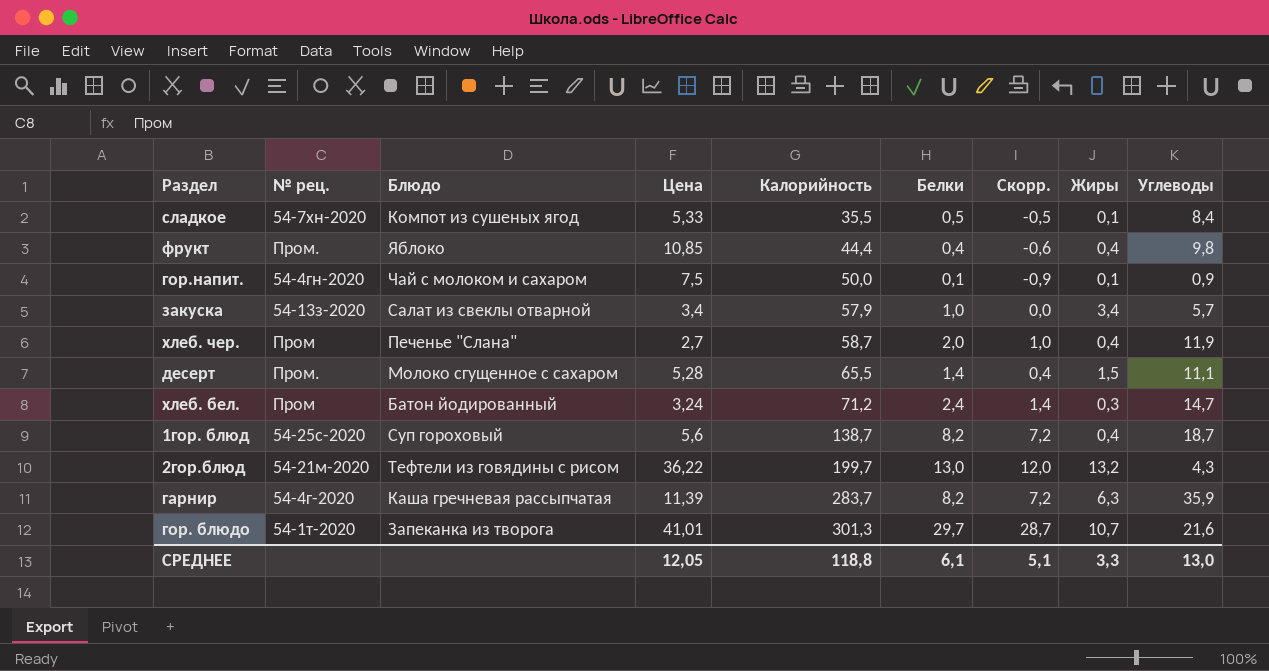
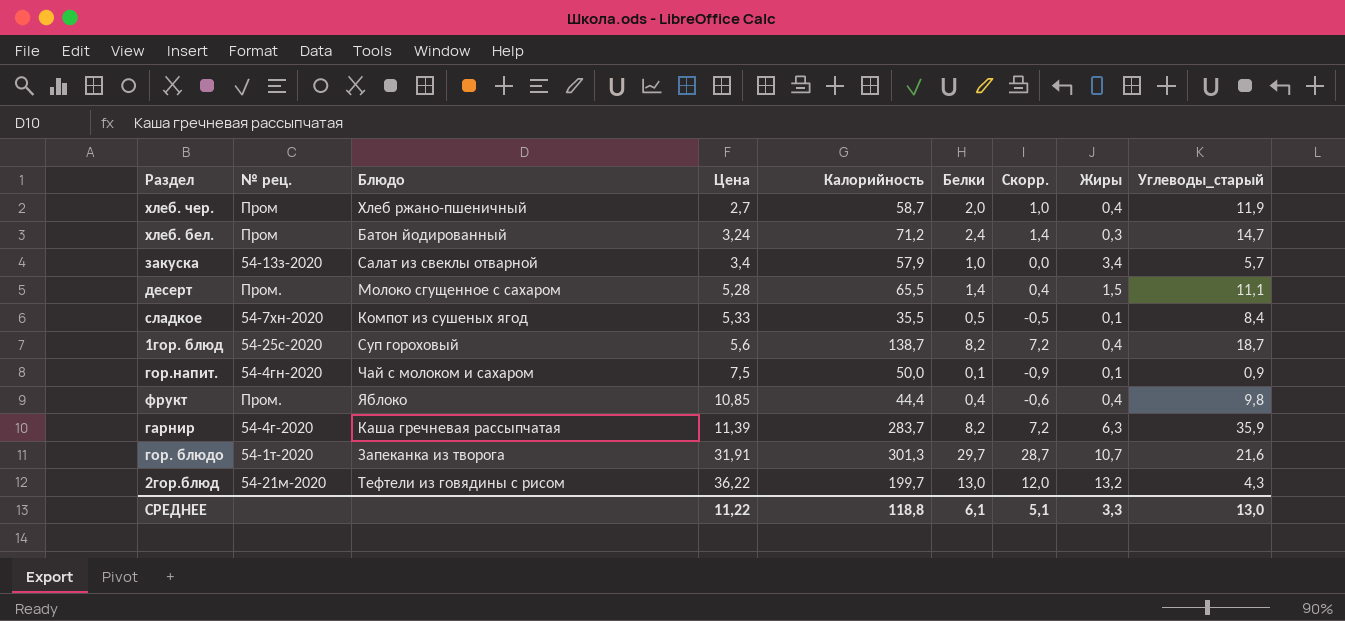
row order: Калорийность ascending -> Цена ascending
column name: Углеводы -> Углеводы_старый
хлеб. чер. | Блюдо: Печенье "Слана" -> Хлеб ржано-пшеничный
гор. блюдо | Цена: 41,01 -> 31,91
СРЕДНЕЕ | Цена: 12,05 -> 11,22

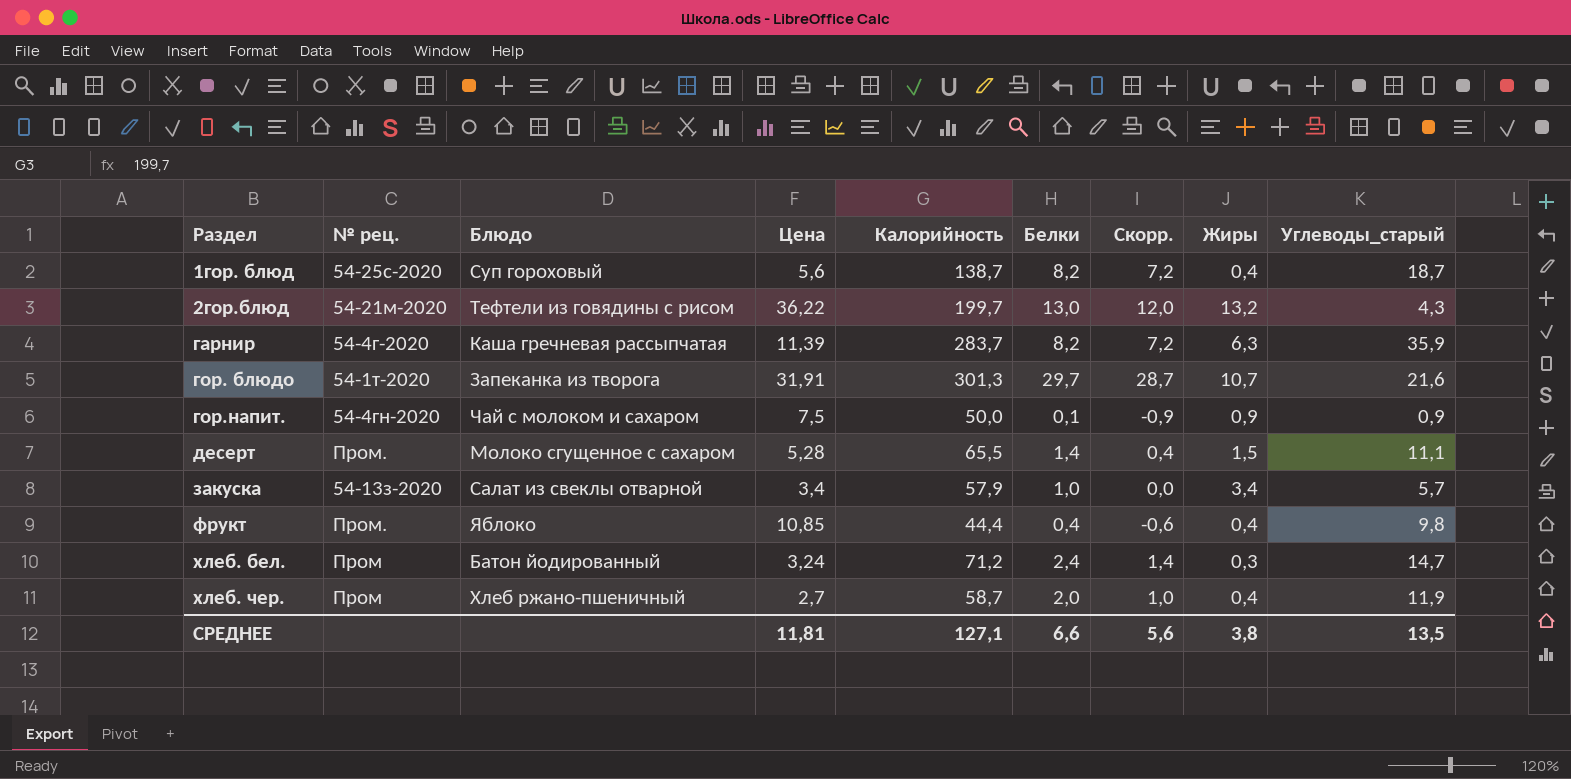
row order: Цена ascending -> Раздел ascending
row сладкое: 54-7хн-2020 | Компот из сушеных ягод | 5,33 | 35,5 | 0,5 | -0,5 | 0,1 | 8,4 -> none
гор.напит. | Жиры: 0,1 -> 0,9
СРЕДНЕЕ | Цена: 11,22 -> 11,81
СРЕДНЕЕ | Калорийность: 118,8 -> 127,1
СРЕДНЕЕ | Белки: 6,1 -> 6,6
СРЕДНЕЕ | Скорр.: 5,1 -> 5,6
СРЕДНЕЕ | Жиры: 3,3 -> 3,8
СРЕДНЕЕ | Углеводы_старый: 13,0 -> 13,5

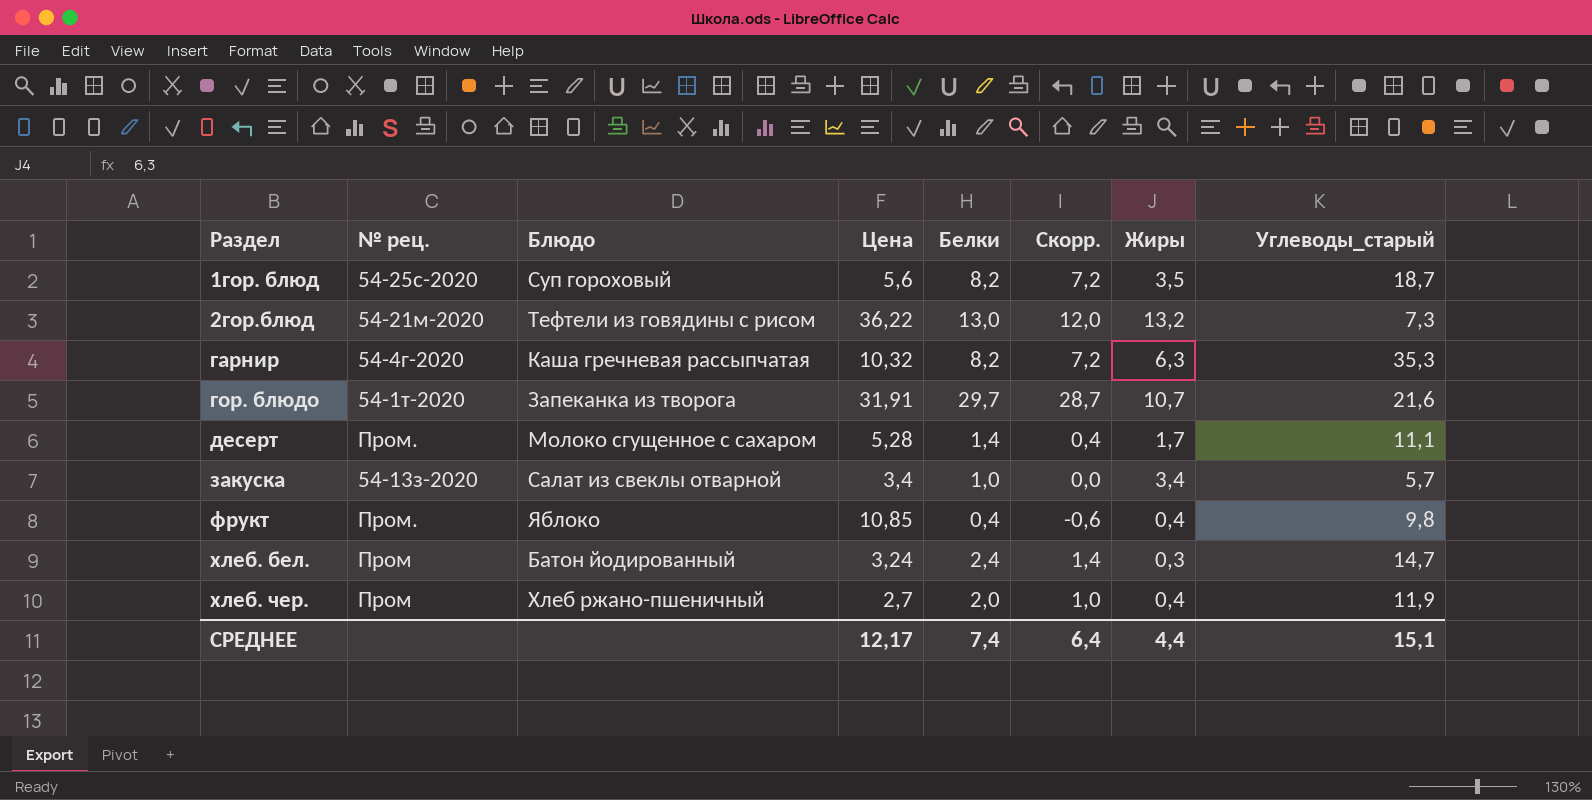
column Калорийность | position: 5 -> none
row гор.напит.: 54-4гн-2020 | Чай с молоком и сахаром | 7,5 | 50,0 | 0,1 | -0,9 | 0,9 | 0,9 -> none
1гор. блюд | Жиры: 0,4 -> 3,5
2гор.блюд | Углеводы_старый: 4,3 -> 7,3
гарнир | Цена: 11,39 -> 10,32
гарнир | Углеводы_старый: 35,9 -> 35,3
десерт | Жиры: 1,5 -> 1,7
СРЕДНЕЕ | Цена: 11,81 -> 12,17
СРЕДНЕЕ | Белки: 6,6 -> 7,4
СРЕДНЕЕ | Скорр.: 5,6 -> 6,4
СРЕДНЕЕ | Жиры: 3,8 -> 4,4
СРЕДНЕЕ | Углеводы_старый: 13,5 -> 15,1

